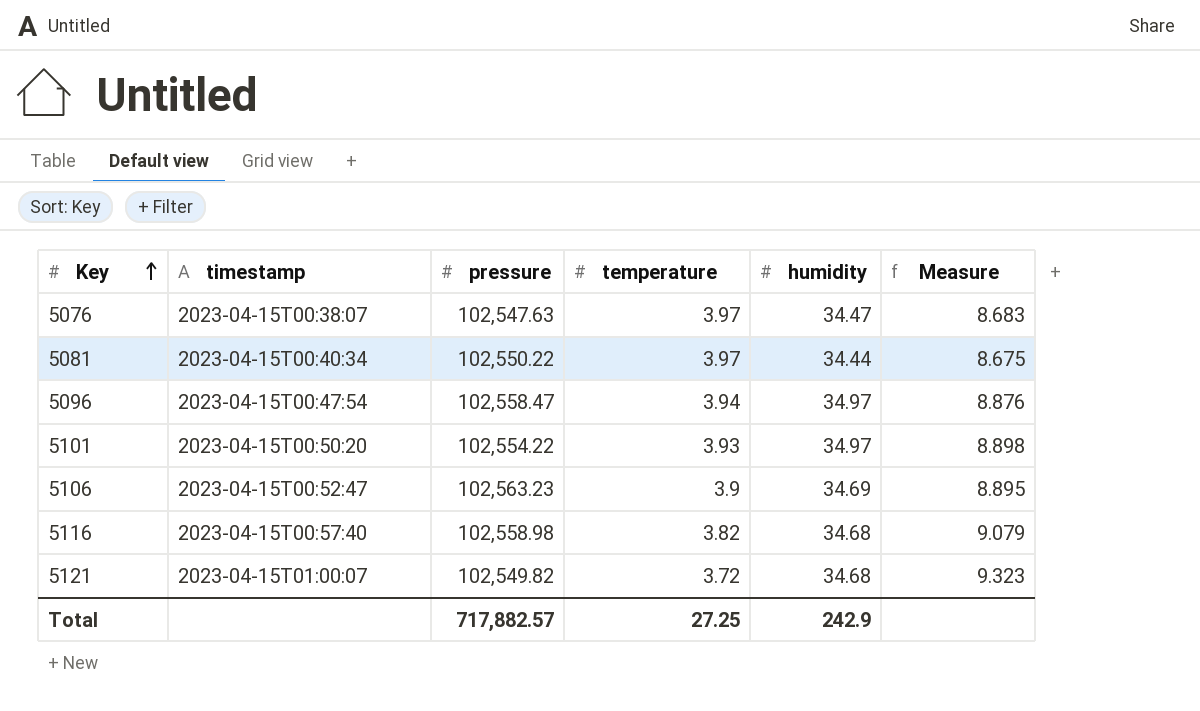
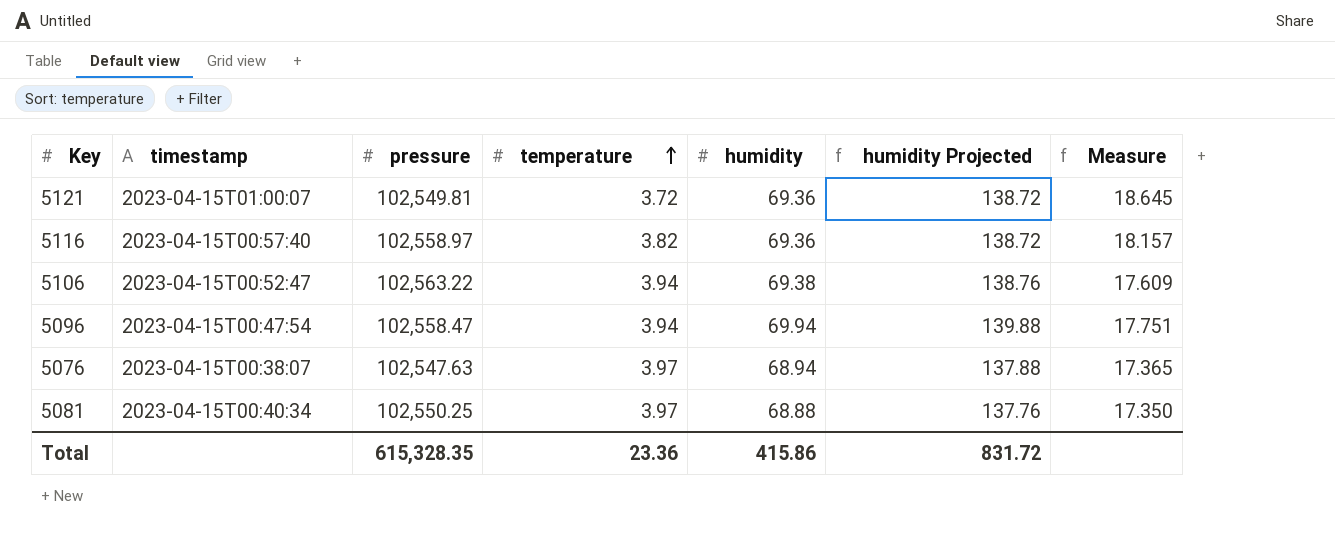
row order: Key ascending -> temperature ascending
column humidity Projected | formula: none -> [humidity] * 2
row 5101: 2023-04-15T00:50:20 | 102,554.22 | 3.93 | 34.97 | 8.898 -> none
5121 | pressure: 102,549.82 -> 102,549.81
5121 | humidity: 34.68 -> 69.36
5121 | Measure: 9.323 -> 18.645
5116 | pressure: 102,558.98 -> 102,558.97
5116 | humidity: 34.68 -> 69.36
5116 | Measure: 9.079 -> 18.157
5106 | pressure: 102,563.23 -> 102,563.22
5106 | temperature: 3.9 -> 3.94
5106 | humidity: 34.69 -> 69.38
5106 | Measure: 8.895 -> 17.609
5096 | humidity: 34.97 -> 69.94
5096 | Measure: 8.876 -> 17.751
5076 | humidity: 34.47 -> 68.94
5076 | Measure: 8.683 -> 17.365
5081 | pressure: 102,550.22 -> 102,550.25
5081 | humidity: 34.44 -> 68.88
5081 | Measure: 8.675 -> 17.350
Total | pressure: 717,882.57 -> 615,328.35
Total | temperature: 27.25 -> 23.36
Total | humidity: 242.9 -> 415.86

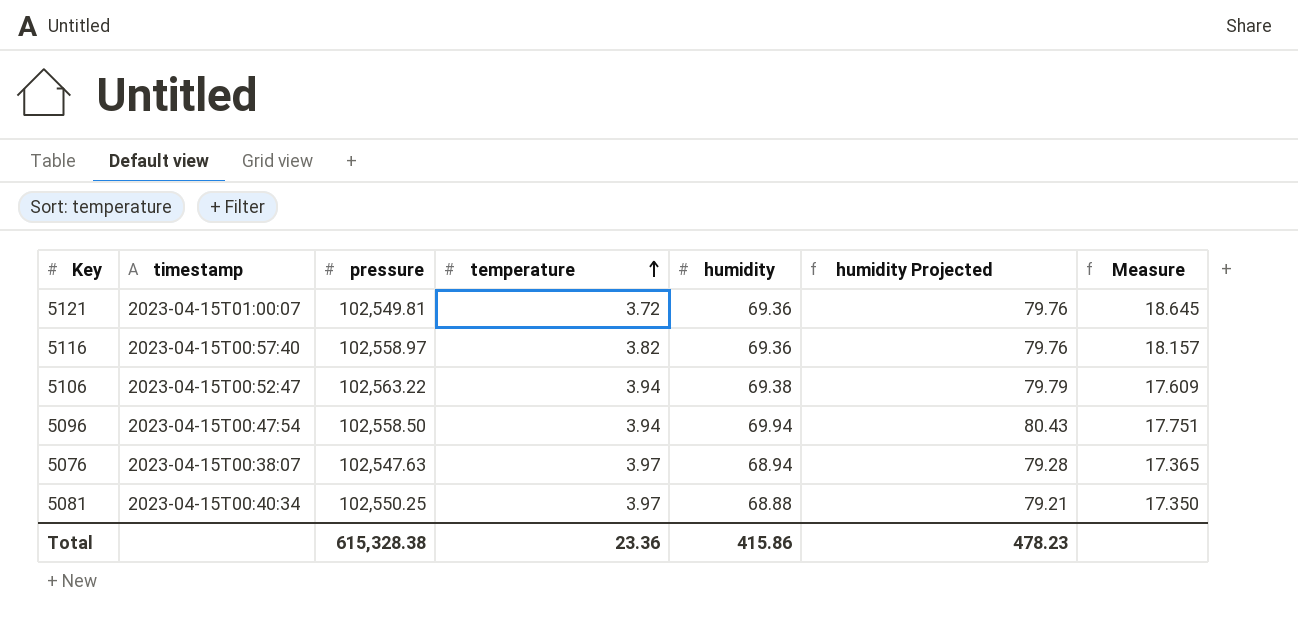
column humidity Projected | formula: [humidity] * 2 -> [humidity] * 1.15
5096 | pressure: 102,558.47 -> 102,558.50
Total | pressure: 615,328.35 -> 615,328.38
Total | humidity Projected: 831.72 -> 478.23

